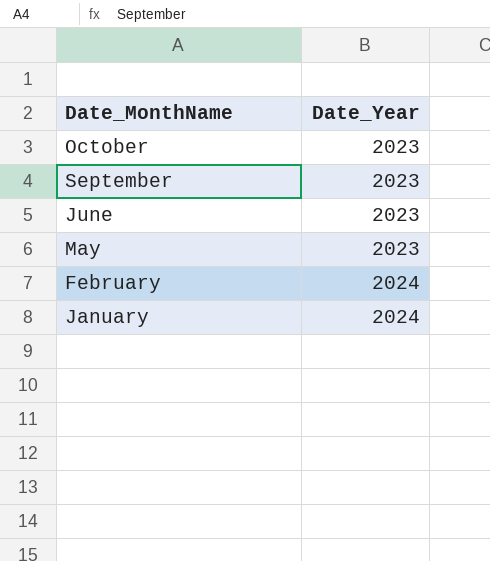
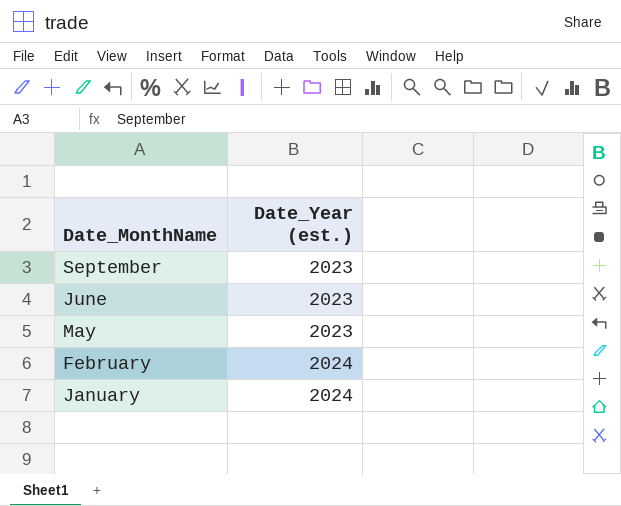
column name: Date_Year -> Date_Year (est.)
row October: 2023 -> none

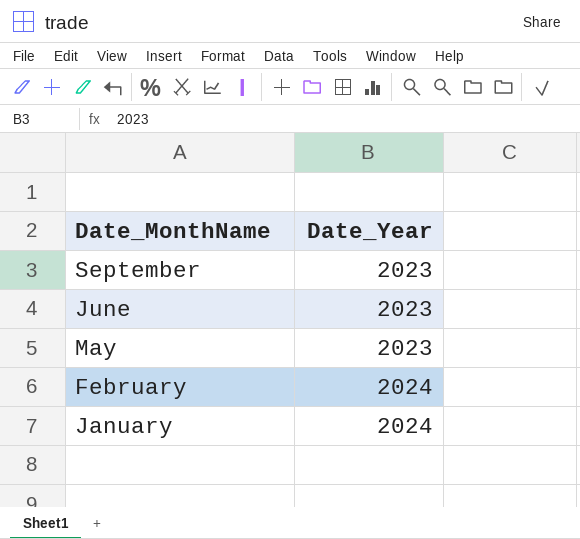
column name: Date_Year (est.) -> Date_Year

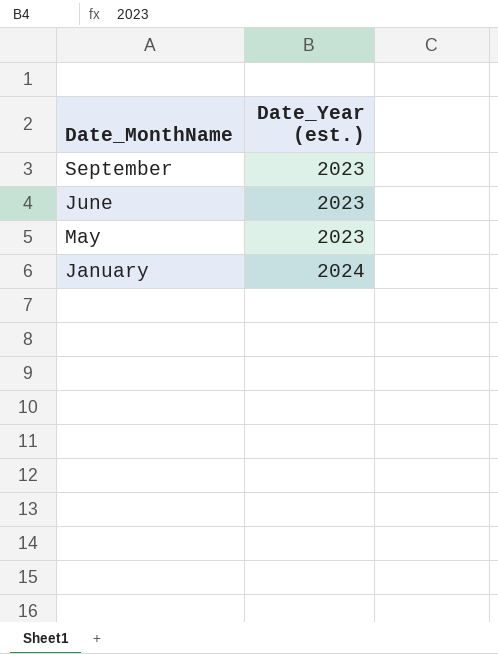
column name: Date_Year -> Date_Year (est.)
row February: 2024 -> none

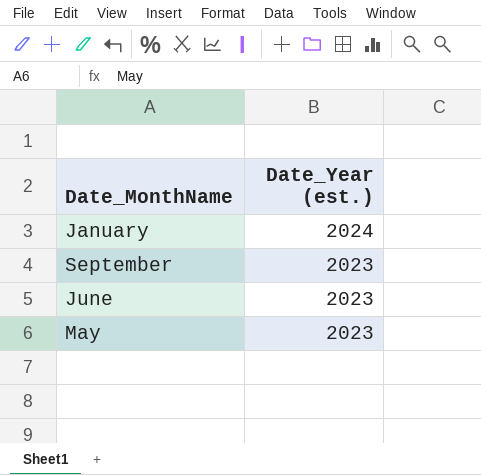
row order: Date_MonthName descending -> Date_Year (est.) descending

